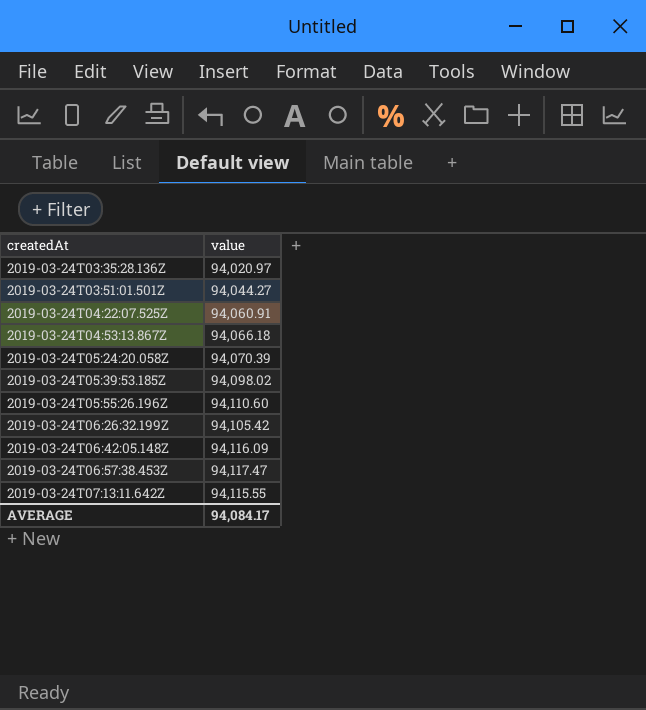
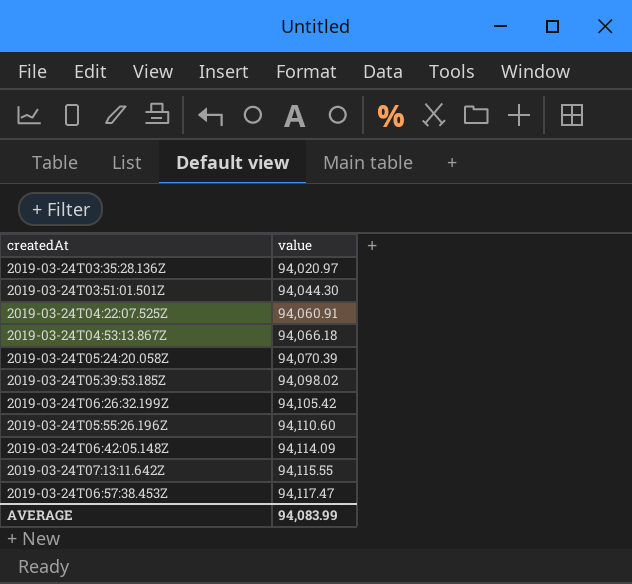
row order: createdAt ascending -> value ascending
2019-03-24T03:51:01.501Z | value: 94,044.27 -> 94,044.30
2019-03-24T06:42:05.148Z | value: 94,116.09 -> 94,114.09
AVERAGE | value: 94,084.17 -> 94,083.99

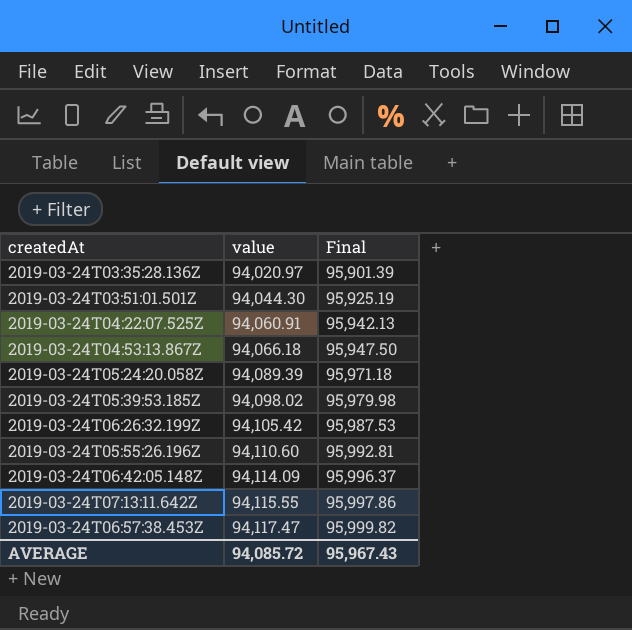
column Final | formula: none -> [value] * 1.02
2019-03-24T05:24:20.058Z | value: 94,070.39 -> 94,089.39
AVERAGE | value: 94,083.99 -> 94,085.72

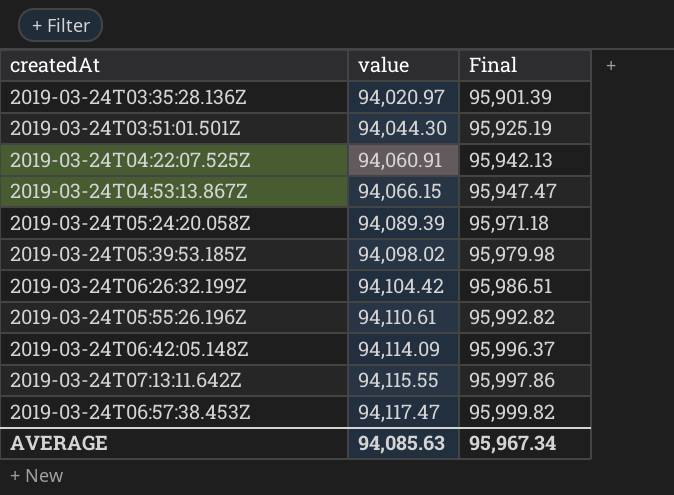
2019-03-24T04:53:13.867Z | value: 94,066.18 -> 94,066.15
2019-03-24T04:53:13.867Z | Final: 95,947.50 -> 95,947.47
2019-03-24T06:26:32.199Z | value: 94,105.42 -> 94,104.42
2019-03-24T06:26:32.199Z | Final: 95,987.53 -> 95,986.51
2019-03-24T05:55:26.196Z | value: 94,110.60 -> 94,110.61
2019-03-24T05:55:26.196Z | Final: 95,992.81 -> 95,992.82
AVERAGE | value: 94,085.72 -> 94,085.63
AVERAGE | Final: 95,967.43 -> 95,967.34

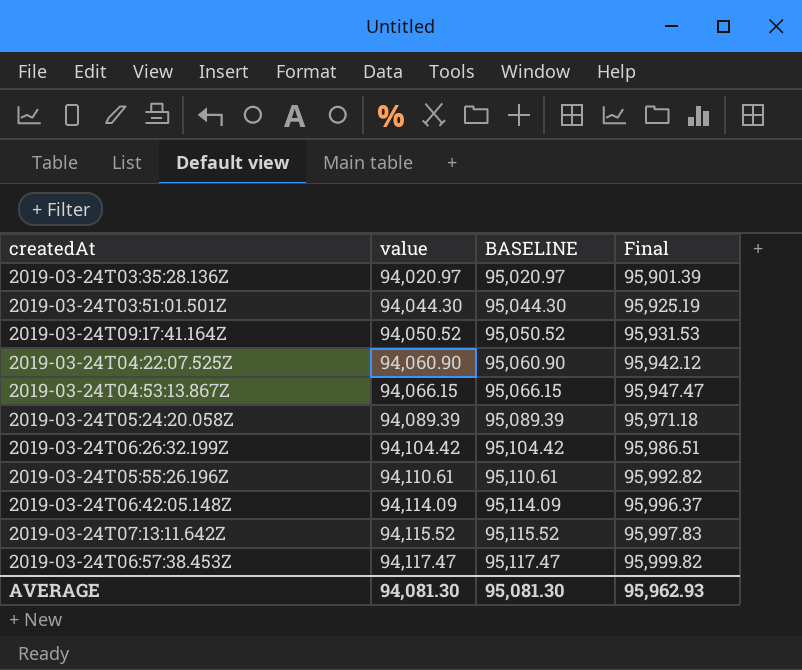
column BASELINE | formula: none -> [value] + 1000
row 2019-03-24T05:39:53.185Z: 94,098.02 | 95,979.98 -> none
row 2019-03-24T09:17:41.164Z: none -> 94,050.52 | 95,050.52 | 95,931.53
2019-03-24T04:22:07.525Z | value: 94,060.91 -> 94,060.90
2019-03-24T04:22:07.525Z | Final: 95,942.13 -> 95,942.12
2019-03-24T07:13:11.642Z | value: 94,115.55 -> 94,115.52
2019-03-24T07:13:11.642Z | Final: 95,997.86 -> 95,997.83
AVERAGE | value: 94,085.63 -> 94,081.30
AVERAGE | Final: 95,967.34 -> 95,962.93

